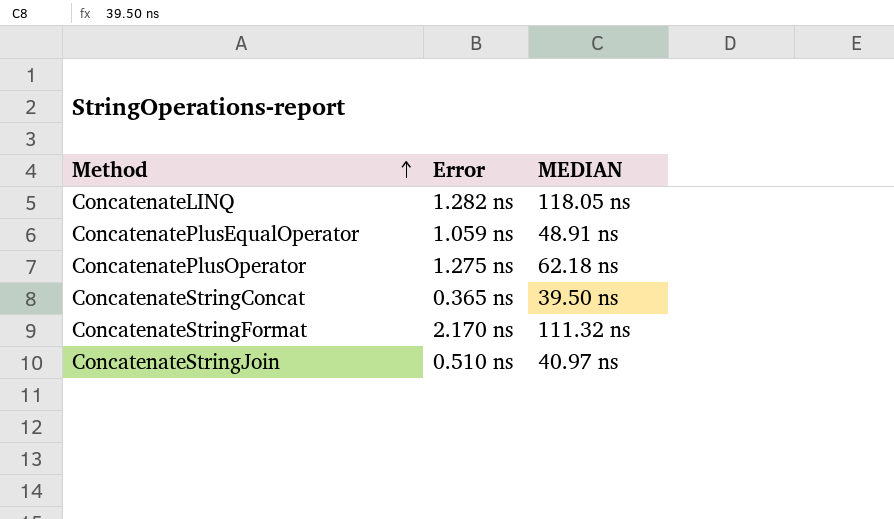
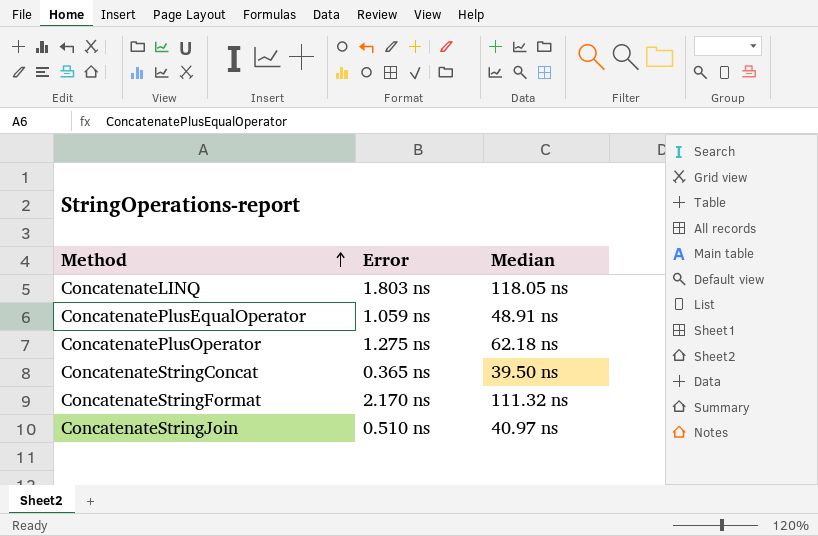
column name: MEDIAN -> Median
ConcatenateLINQ | Error: 1.282 ns -> 1.803 ns

